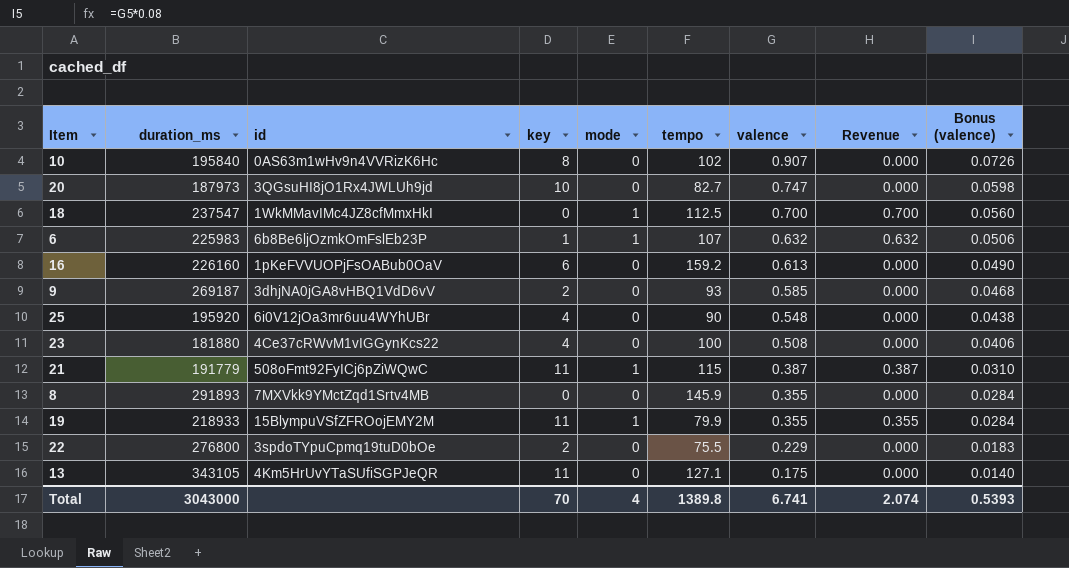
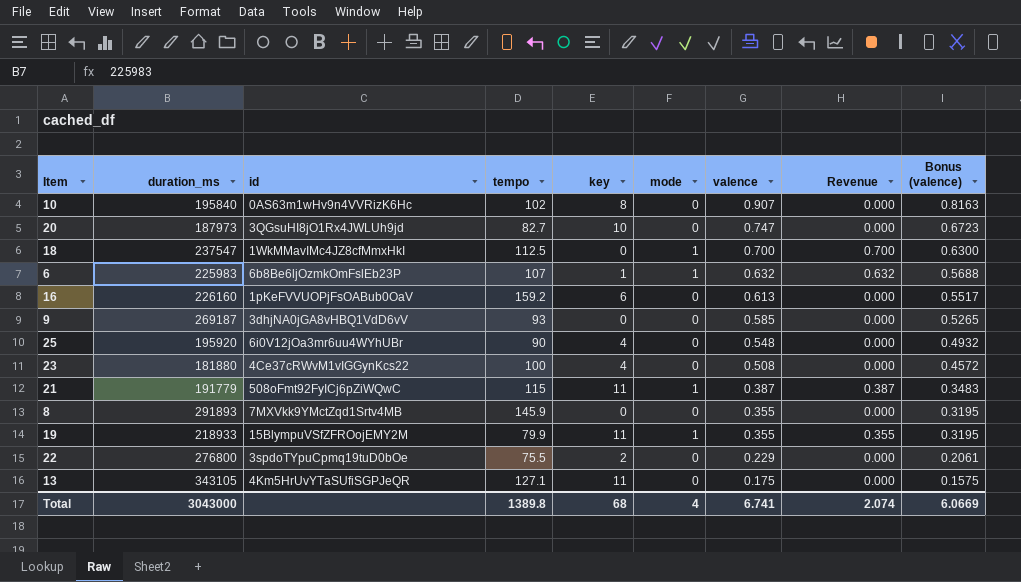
column tempo | position: 6 -> 4
column Bonus (valence) | formula: [valence] * 0.08 -> [valence] * 0.9
9 | key: 2 -> 0
Total | key: 70 -> 68
Total | Bonus (valence): 0.5393 -> 6.0669

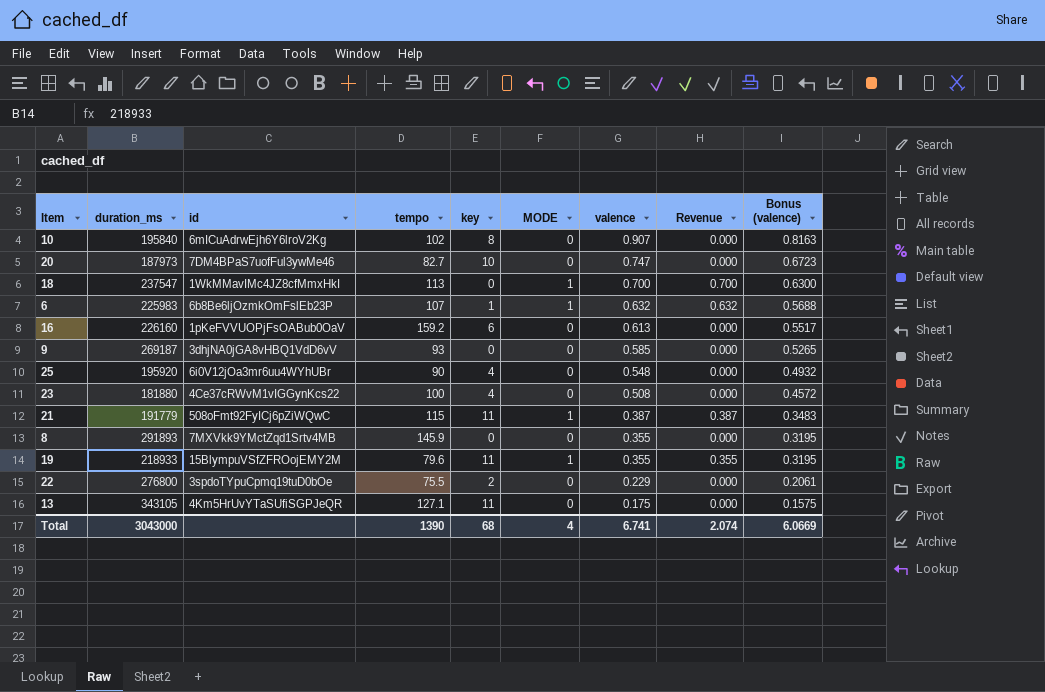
column name: mode -> MODE
10 | id: 0AS63m1wHv9n4VVRizK6Hc -> 6mICuAdrwEjh6Y6lroV2Kg
20 | id: 3QGsuHI8jO1Rx4JWLUh9jd -> 7DM4BPaS7uofFul3ywMe46
18 | tempo: 112.5 -> 113
19 | tempo: 79.9 -> 79.6
Total | tempo: 1389.8 -> 1390

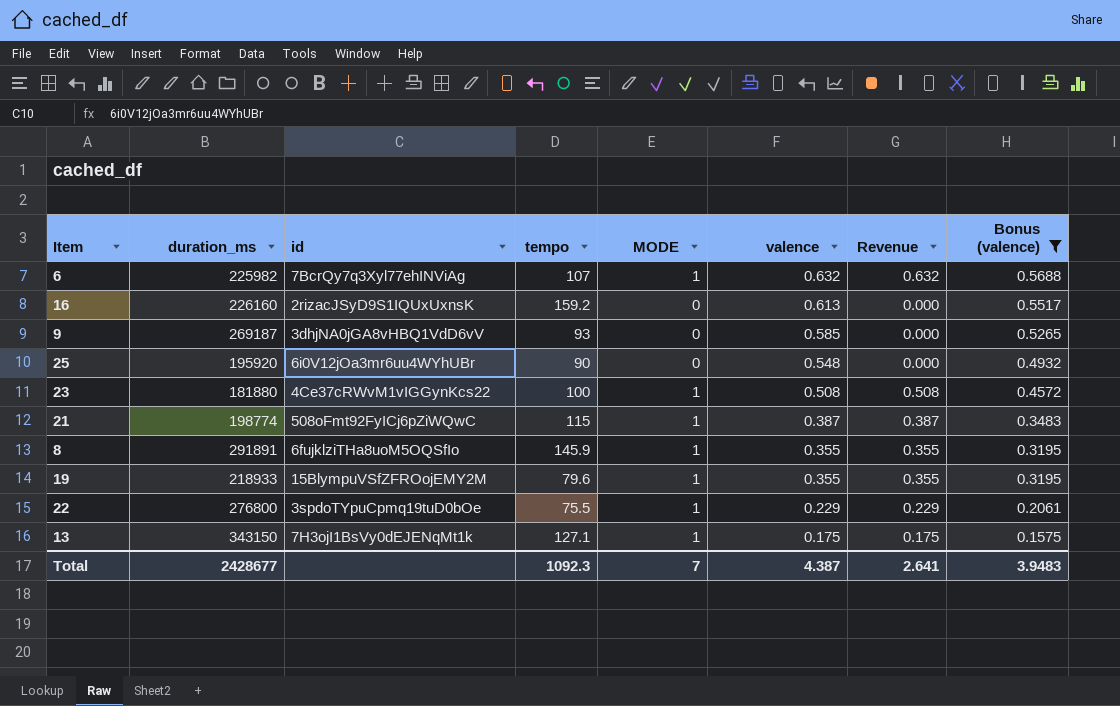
filter: none -> Bonus (valence) <= 0.5688
column key | position: 5 -> none
6 | duration_ms: 225983 -> 225982
6 | id: 6b8Be6ljOzmkOmFslEb23P -> 7BcrQy7q3Xyl77ehINViAg
16 | id: 1pKeFVVUOPjFsOABub0OaV -> 2rizacJSyD9S1IQUxUxnsK
23 | MODE: 0 -> 1
23 | Revenue: 0.000 -> 0.508
21 | duration_ms: 191779 -> 198774
8 | duration_ms: 291893 -> 291891
8 | id: 7MXVkk9YMctZqd1Srtv4MB -> 6fujklziTHa8uoM5OQSfIo
8 | MODE: 0 -> 1
8 | Revenue: 0.000 -> 0.355
22 | MODE: 0 -> 1
22 | Revenue: 0.000 -> 0.229
13 | duration_ms: 343105 -> 343150
13 | id: 4Km5HrUvYTaSUfiSGPJeQR -> 7H3ojI1BsVy0dEJENqMt1k
13 | MODE: 0 -> 1
13 | Revenue: 0.000 -> 0.175
Total | duration_ms: 3043000 -> 2428677
Total | tempo: 1390 -> 1092.3
Total | MODE: 4 -> 7
Total | valence: 6.741 -> 4.387
Total | Revenue: 2.074 -> 2.641
Total | Bonus (valence): 6.0669 -> 3.9483

